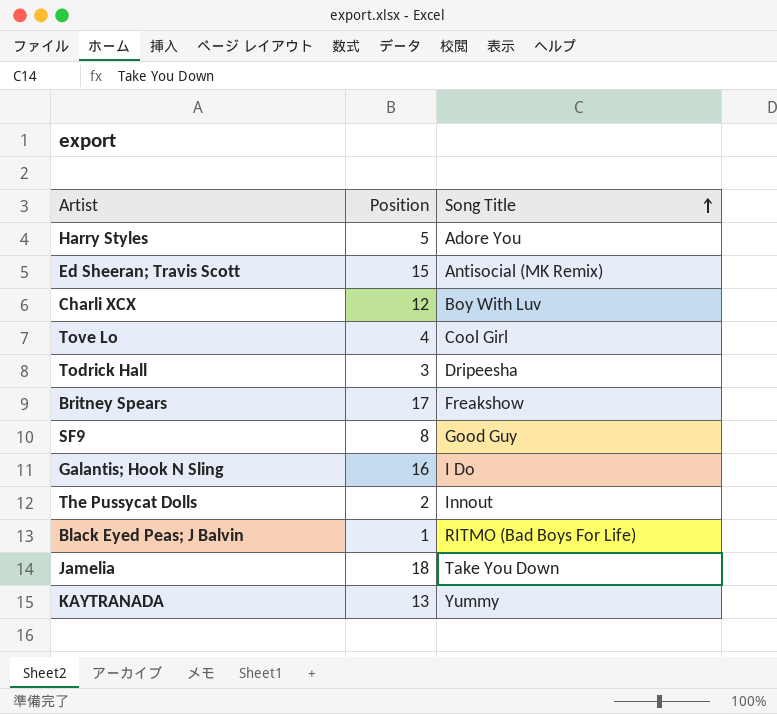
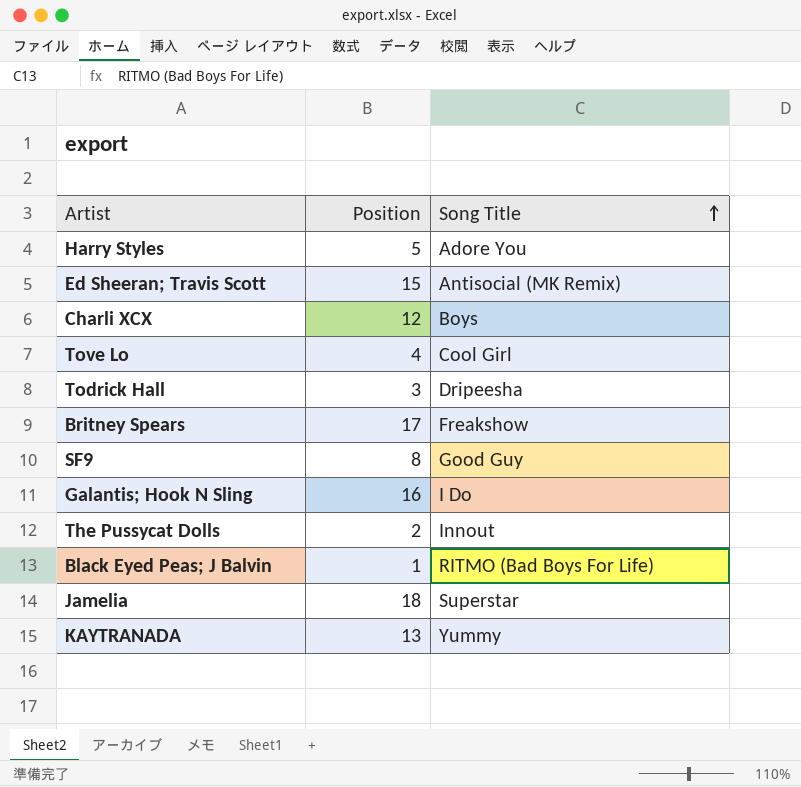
Charli XCX | Song Title: Boy With Luv -> Boys
Jamelia | Song Title: Take You Down -> Superstar

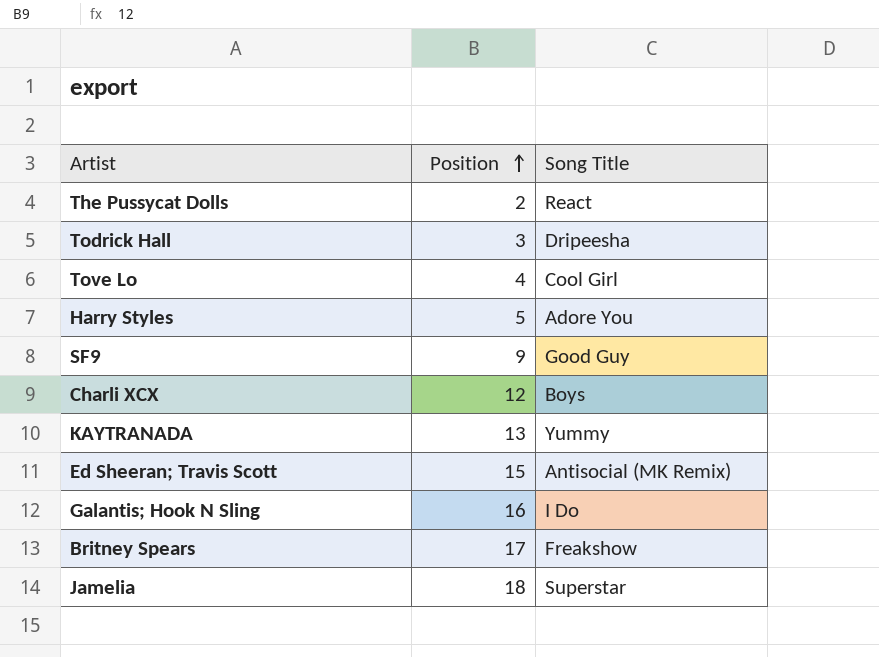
row order: Song Title ascending -> Position ascending
row Black Eyed Peas; J Balvin: 1 | RITMO (Bad Boys For Life) -> none
The Pussycat Dolls | Song Title: Innout -> React
SF9 | Position: 8 -> 9

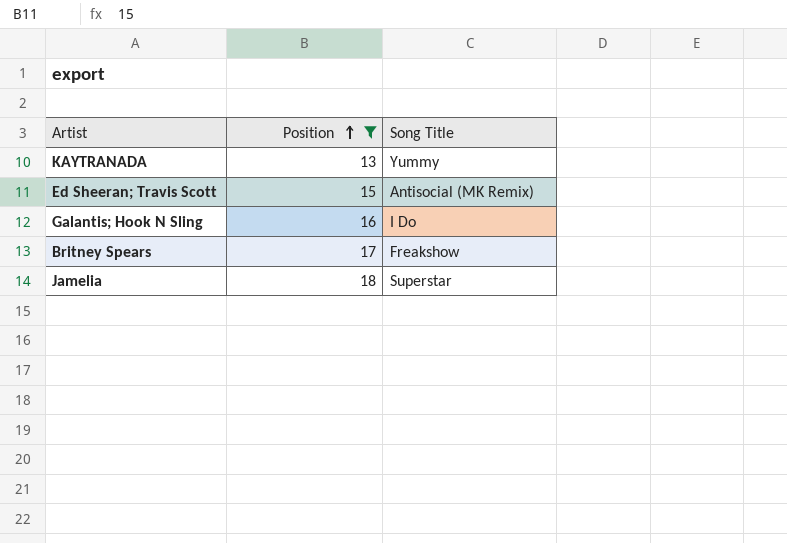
filter: none -> Position >= 13

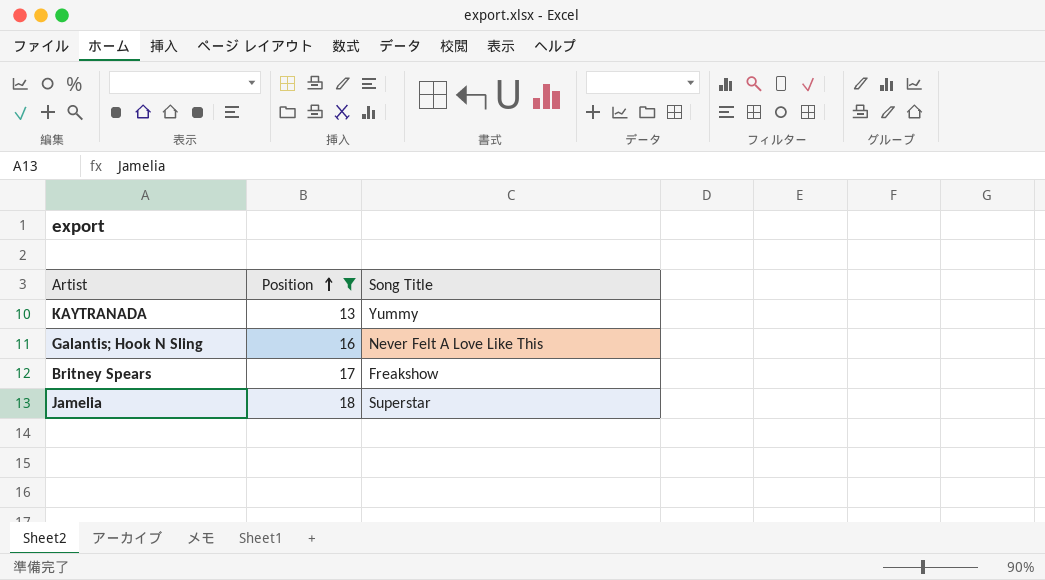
row Ed Sheeran; Travis Scott: 15 | Antisocial (MK Remix) -> none
Galantis; Hook N Sling | Song Title: I Do -> Never Felt A Love Like This

